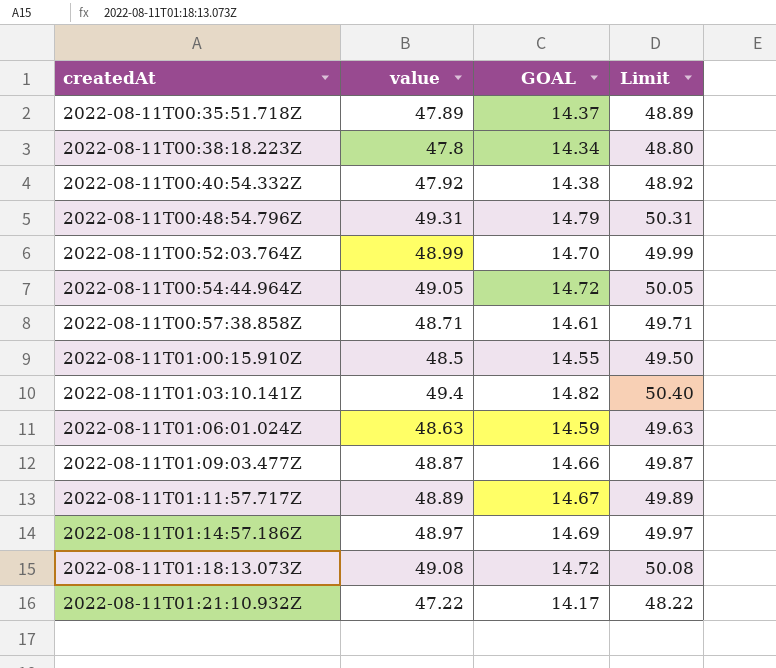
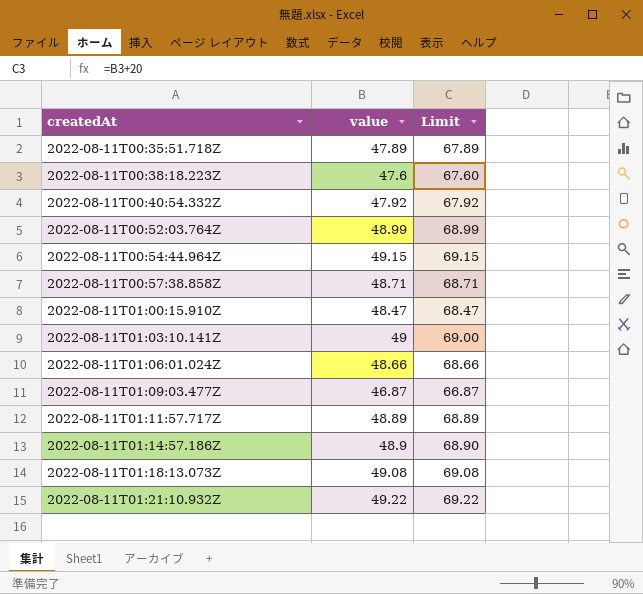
column GOAL | formula: [value] * 0.3 -> none
column Limit | formula: [value] + 1 -> [value] + 20
row 2022-08-11T00:48:54.796Z: 49.31 | 14.79 | 50.31 -> none
2022-08-11T00:38:18.223Z | value: 47.8 -> 47.6
2022-08-11T00:54:44.964Z | value: 49.05 -> 49.15
2022-08-11T01:00:15.910Z | value: 48.5 -> 48.47
2022-08-11T01:03:10.141Z | value: 49.4 -> 49
2022-08-11T01:06:01.024Z | value: 48.63 -> 48.66
2022-08-11T01:09:03.477Z | value: 48.87 -> 46.87
2022-08-11T01:14:57.186Z | value: 48.97 -> 48.9
2022-08-11T01:21:10.932Z | value: 47.22 -> 49.22

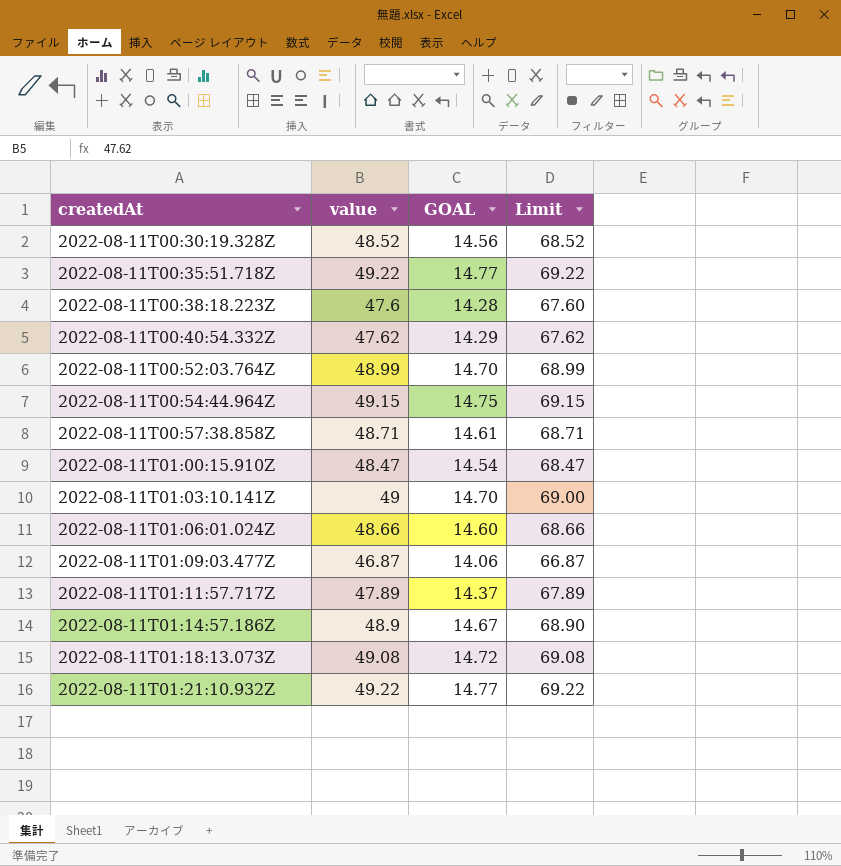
column GOAL | formula: none -> [value] * 0.3
row 2022-08-11T00:30:19.328Z: none -> 48.52 | 14.56 | 68.52
2022-08-11T00:35:51.718Z | value: 47.89 -> 49.22
2022-08-11T00:35:51.718Z | Limit: 67.89 -> 69.22
2022-08-11T00:40:54.332Z | value: 47.92 -> 47.62
2022-08-11T00:40:54.332Z | Limit: 67.92 -> 67.62
2022-08-11T01:11:57.717Z | value: 48.89 -> 47.89
2022-08-11T01:11:57.717Z | Limit: 68.89 -> 67.89

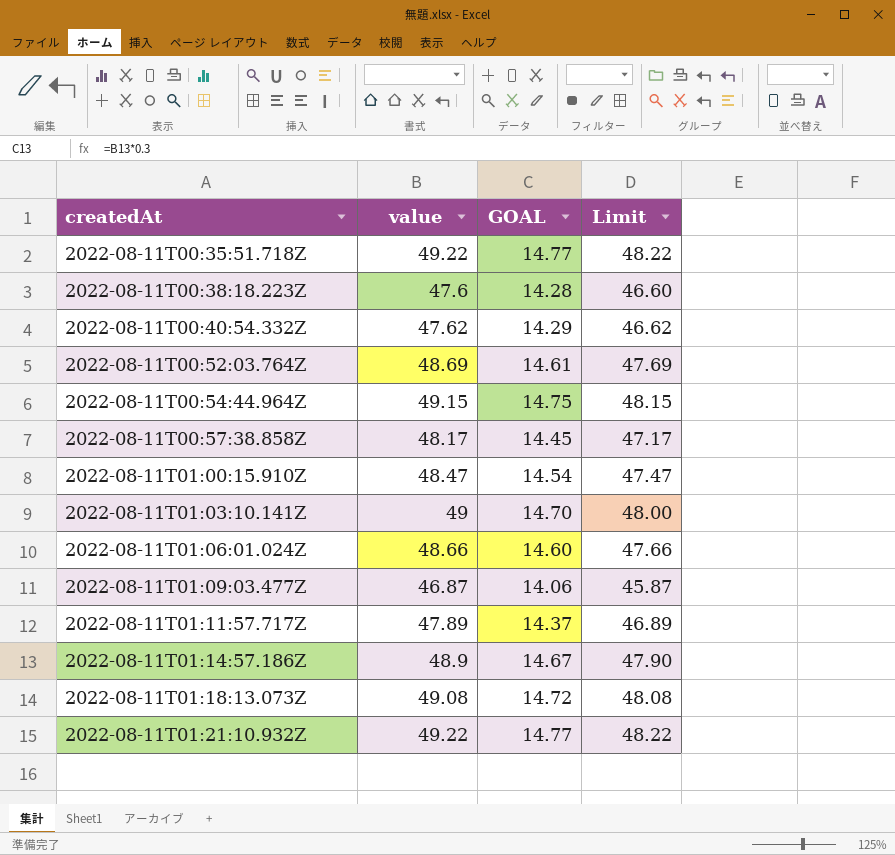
column Limit | formula: [value] + 20 -> [value] - 1
row 2022-08-11T00:30:19.328Z: 48.52 | 14.56 | 68.52 -> none
2022-08-11T00:52:03.764Z | value: 48.99 -> 48.69
2022-08-11T00:52:03.764Z | GOAL: 14.70 -> 14.61
2022-08-11T00:57:38.858Z | value: 48.71 -> 48.17
2022-08-11T00:57:38.858Z | GOAL: 14.61 -> 14.45

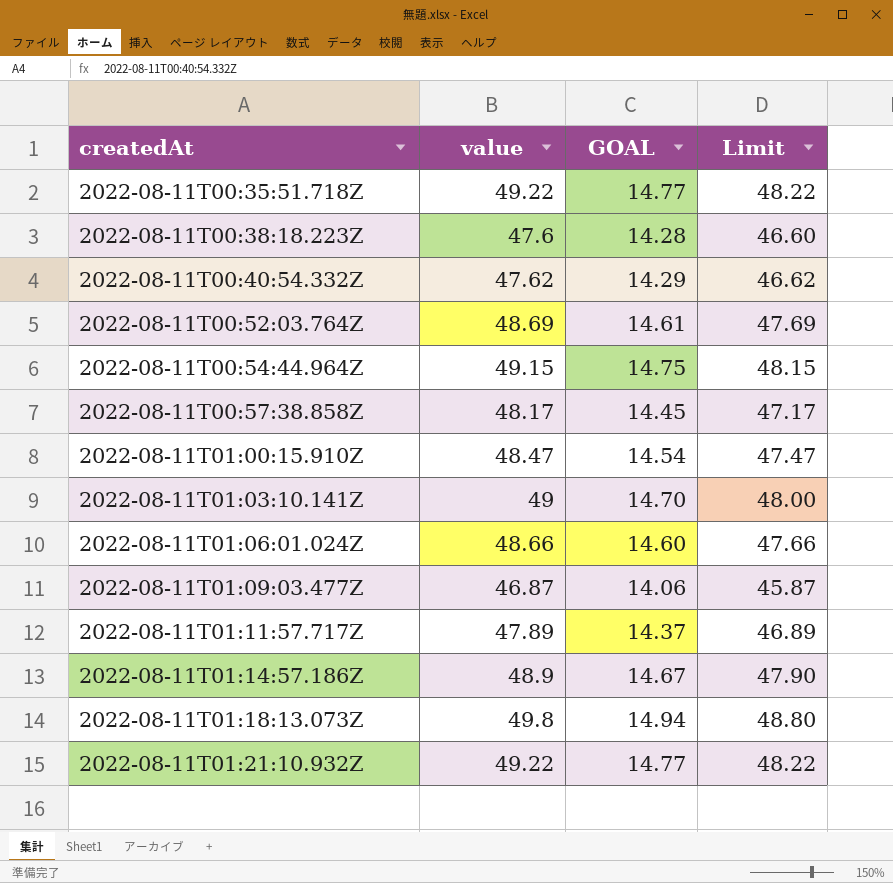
2022-08-11T01:18:13.073Z | value: 49.08 -> 49.8
2022-08-11T01:18:13.073Z | GOAL: 14.72 -> 14.94
2022-08-11T01:18:13.073Z | Limit: 48.08 -> 48.80

